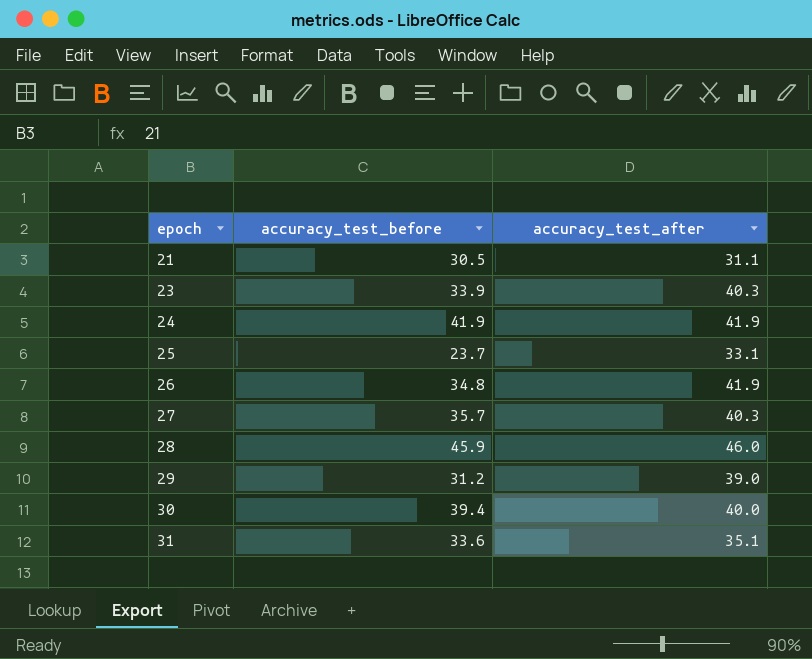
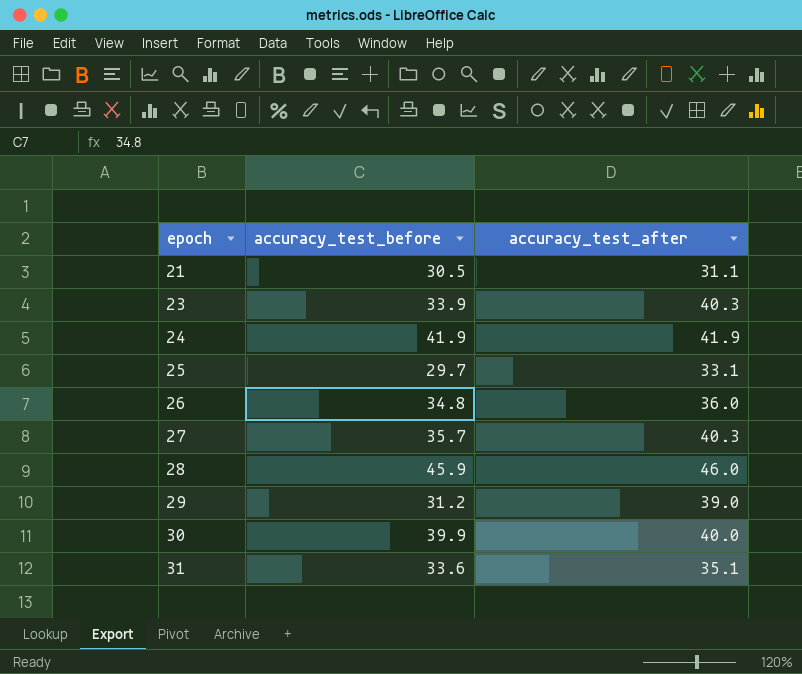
25 | accuracy_test_before: 23.7 -> 29.7
26 | accuracy_test_after: 41.9 -> 36.0
30 | accuracy_test_before: 39.4 -> 39.9

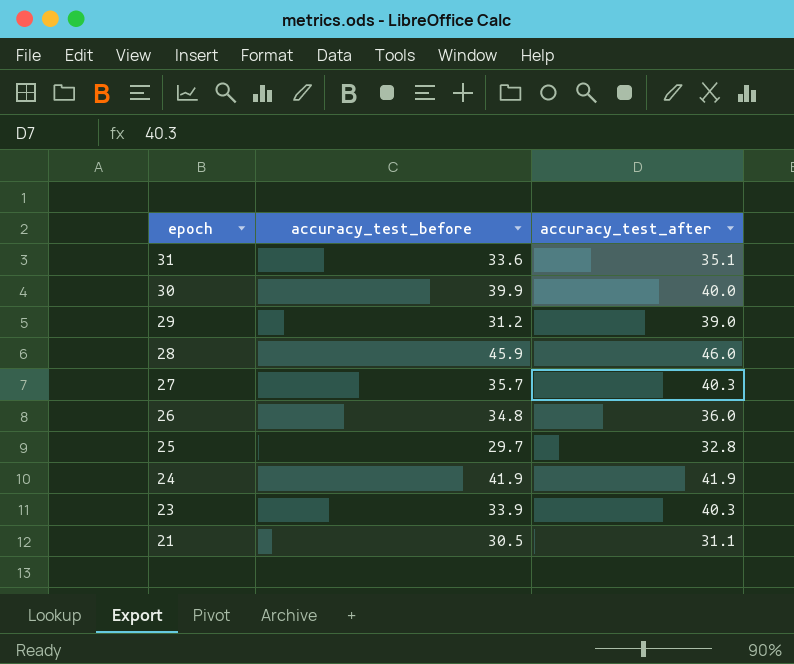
row order: epoch ascending -> epoch descending
25 | accuracy_test_after: 33.1 -> 32.8

